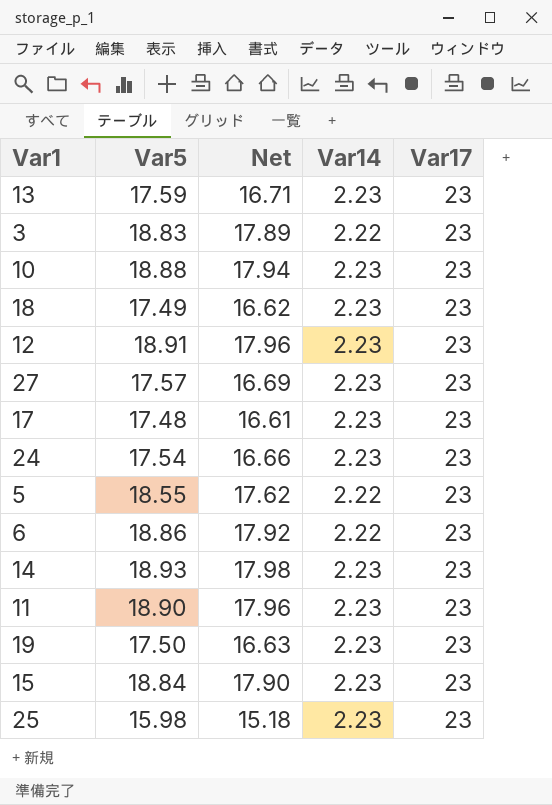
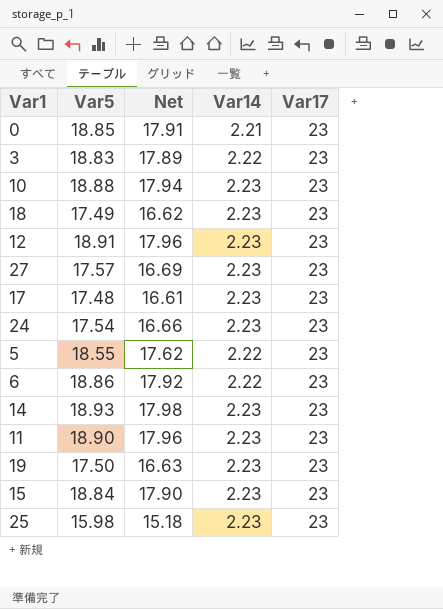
row 13: 17.59 | 16.71 | 2.23 | 23 -> none
row 0: none -> 18.85 | 17.91 | 2.21 | 23

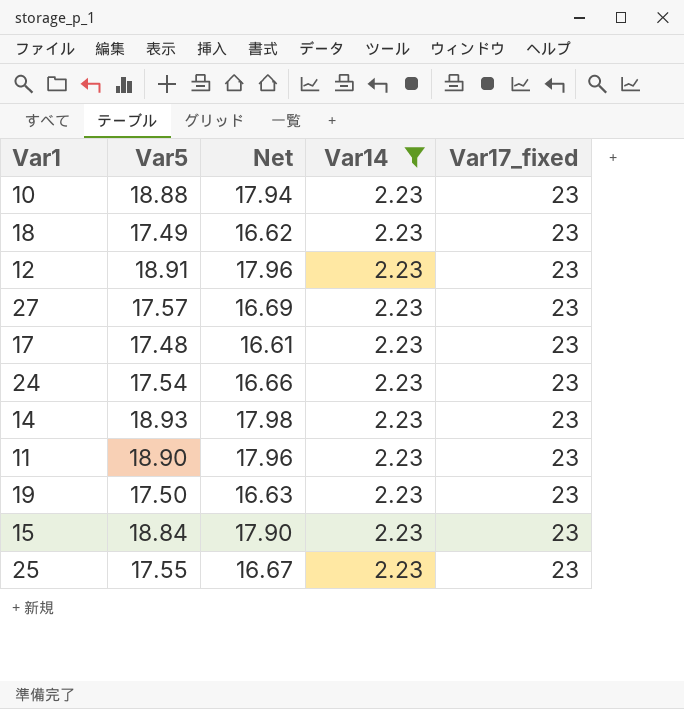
filter: none -> Var14 = 2.23
column name: Var17 -> Var17_fixed
25 | Var5: 15.98 -> 17.55
25 | Net: 15.18 -> 16.67

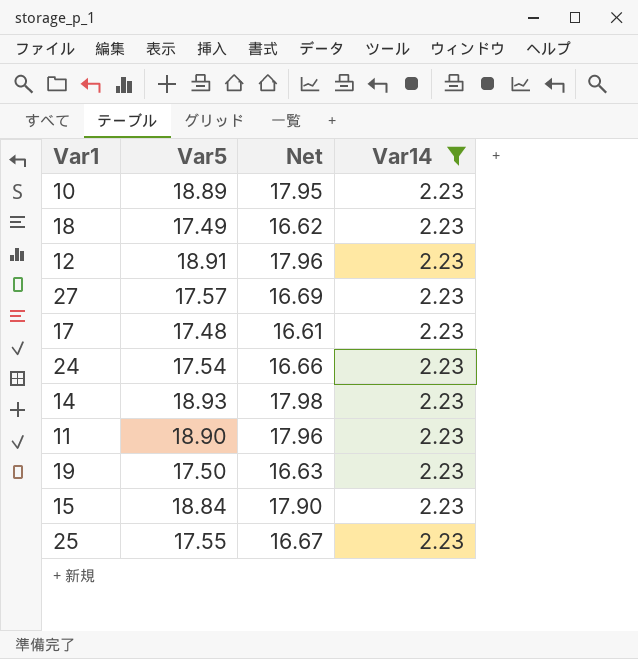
column Var17_fixed | position: 5 -> none
10 | Var5: 18.88 -> 18.89
10 | Net: 17.94 -> 17.95

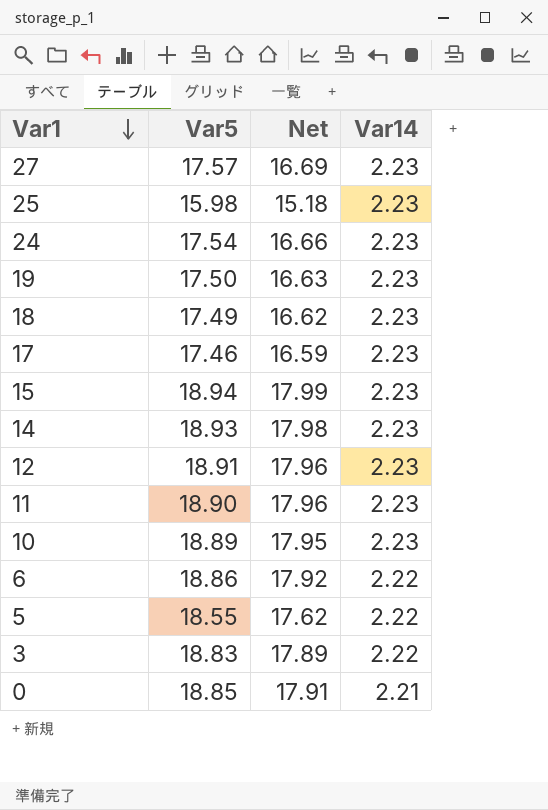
filter: Var14 = 2.23 -> none
row order: none -> Var1 descending
25 | Var5: 17.55 -> 15.98
25 | Net: 16.67 -> 15.18
17 | Var5: 17.48 -> 17.46
17 | Net: 16.61 -> 16.59
15 | Var5: 18.84 -> 18.94
15 | Net: 17.90 -> 17.99

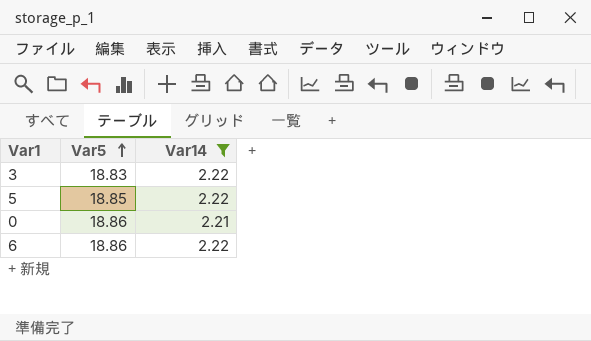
filter: none -> Var14 != 2.23
row order: Var1 descending -> Var5 ascending
column Net | formula: [Var5] * 0.95 -> none
5 | Var5: 18.55 -> 18.85
0 | Var5: 18.85 -> 18.86

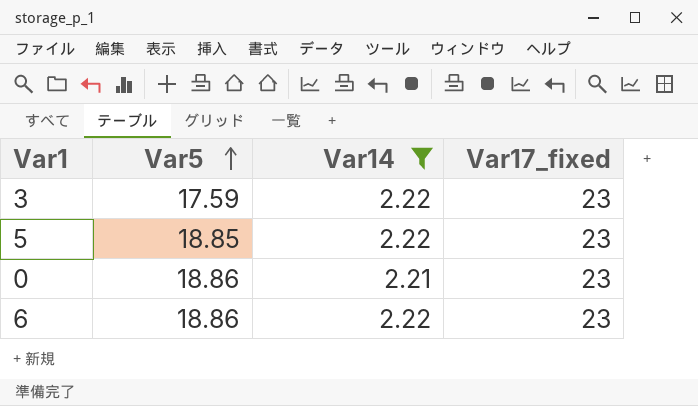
column Var17_fixed | position: none -> 4
3 | Var5: 18.83 -> 17.59

